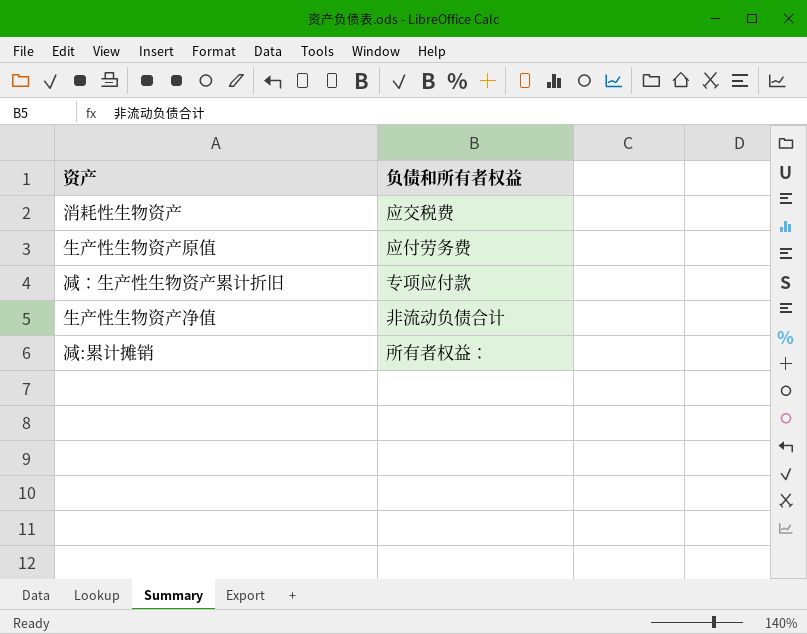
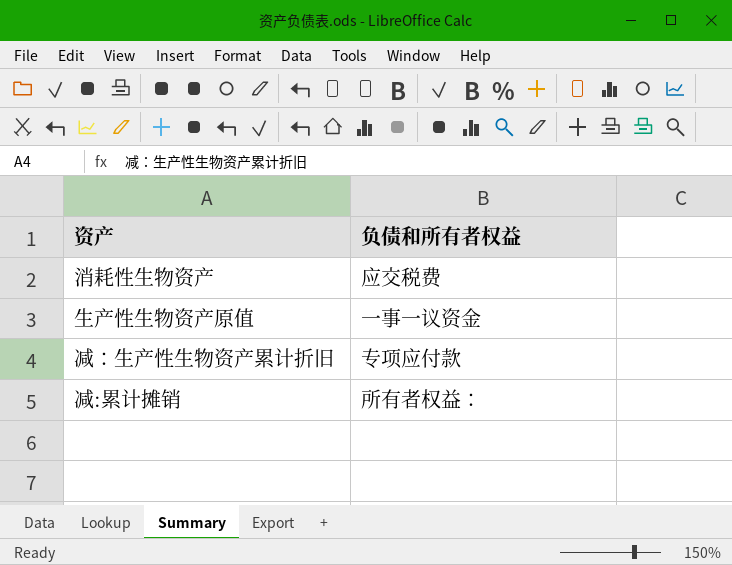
row 生产性生物资产净值: 非流动负债合计 -> none
生产性生物资产原值 | 负债和所有者权益: 应付劳务费 -> 一事一议资金

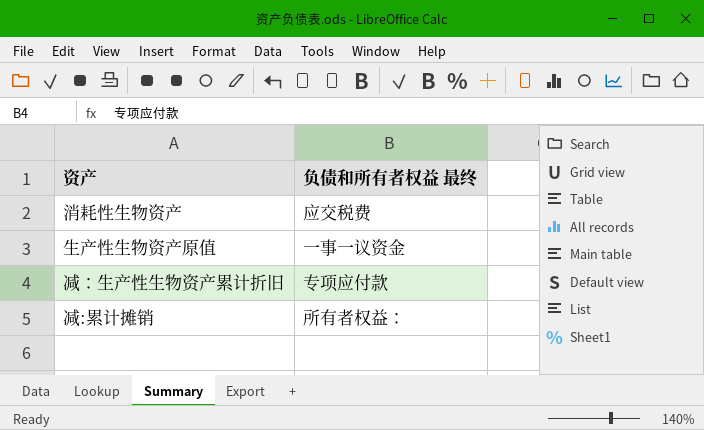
column name: 负债和所有者权益 -> 负债和所有者权益 最终

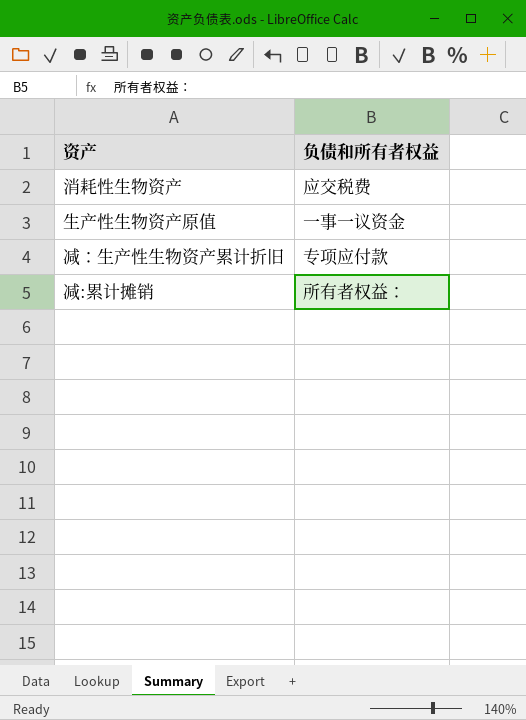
column name: 负债和所有者权益 最终 -> 负债和所有者权益

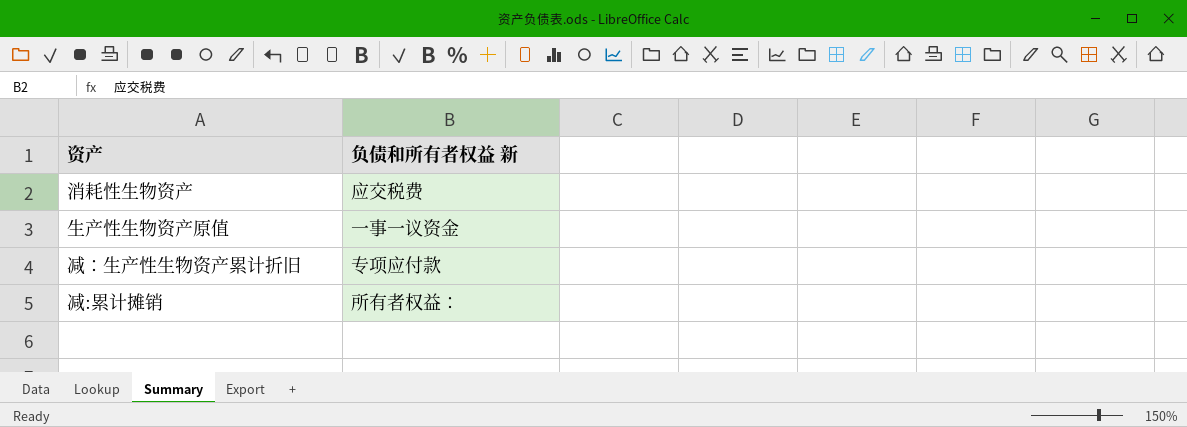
column name: 负债和所有者权益 -> 负债和所有者权益 新

